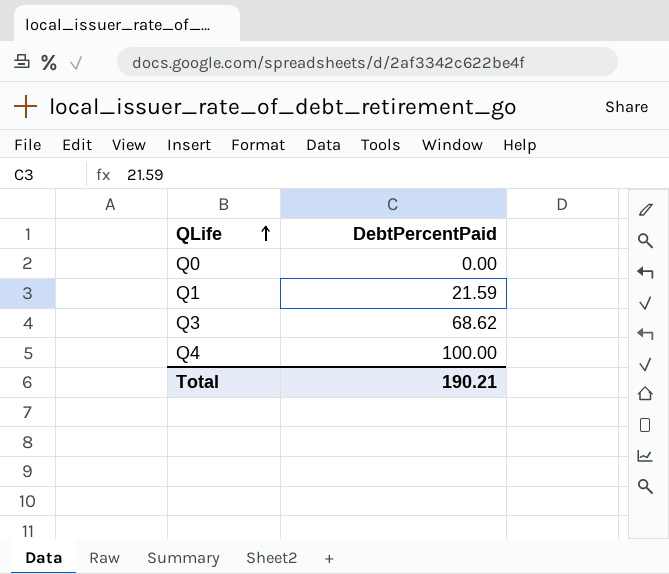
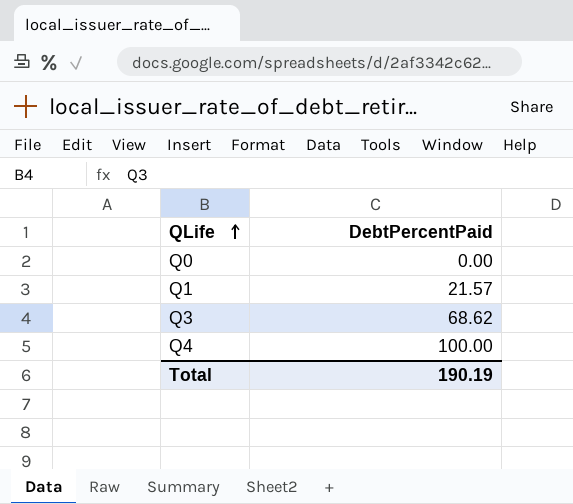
Q1 | DebtPercentPaid: 21.59 -> 21.57
Total | DebtPercentPaid: 190.21 -> 190.19

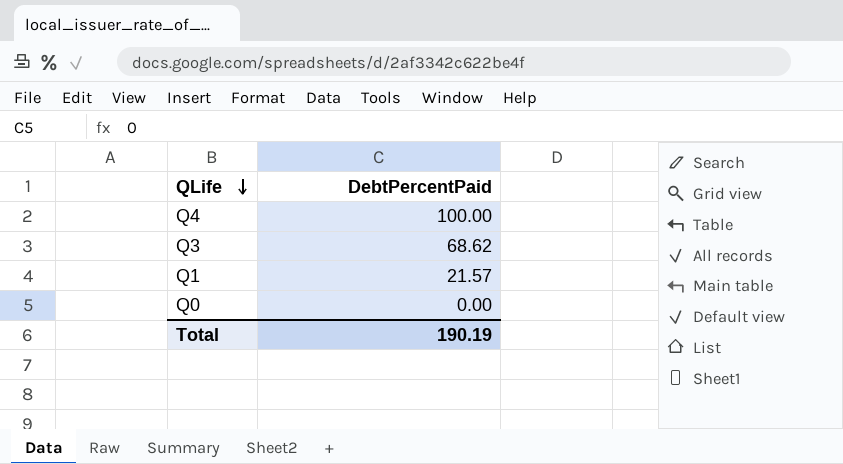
row order: QLife ascending -> QLife descending

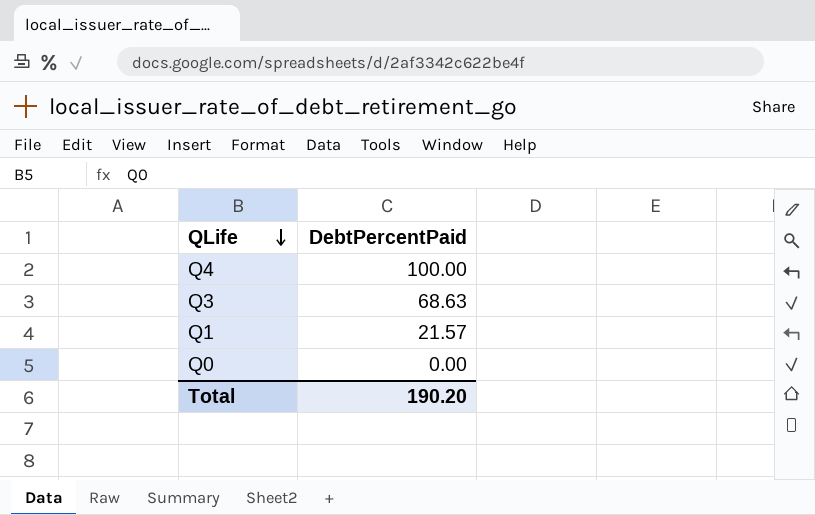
Q3 | DebtPercentPaid: 68.62 -> 68.63
Total | DebtPercentPaid: 190.19 -> 190.20

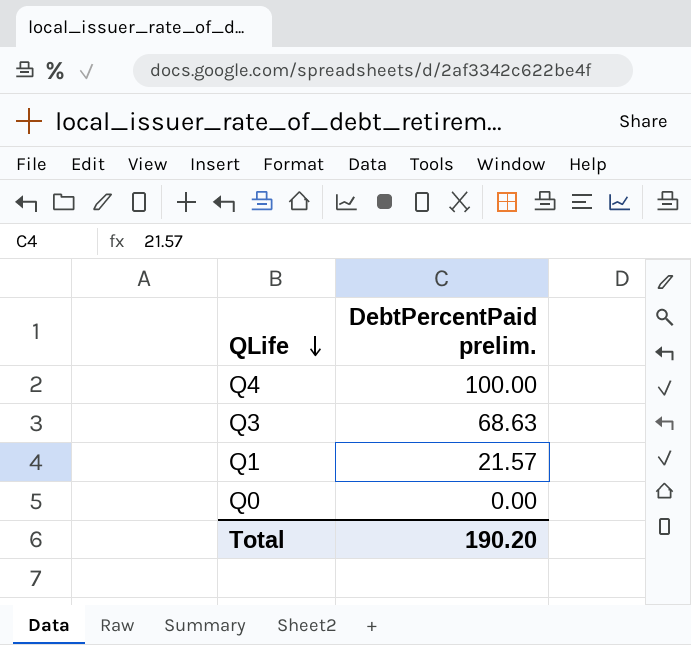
column name: DebtPercentPaid -> DebtPercentPaid prelim.

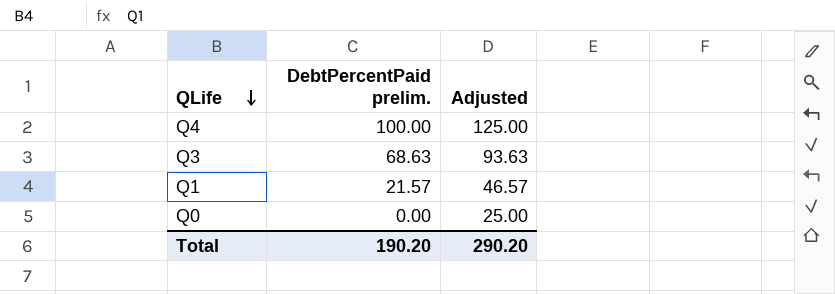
column Adjusted | formula: none -> [DebtPercentPaid prelim.] + 25

